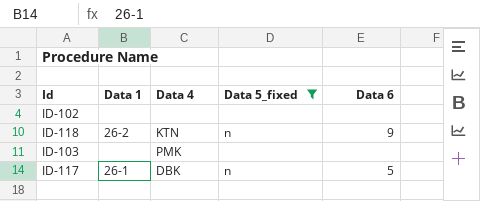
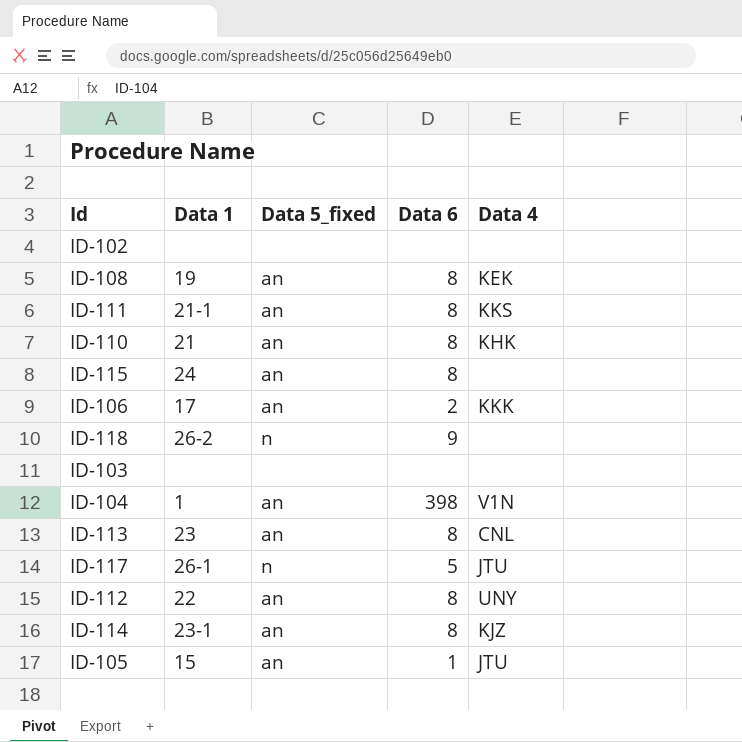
filter: Data 5_fixed != an -> none
column Data 4 | position: 3 -> 5
ID-118 | Data 4: KTN -> none
ID-103 | Data 4: PMK -> none
ID-117 | Data 4: DBK -> JTU

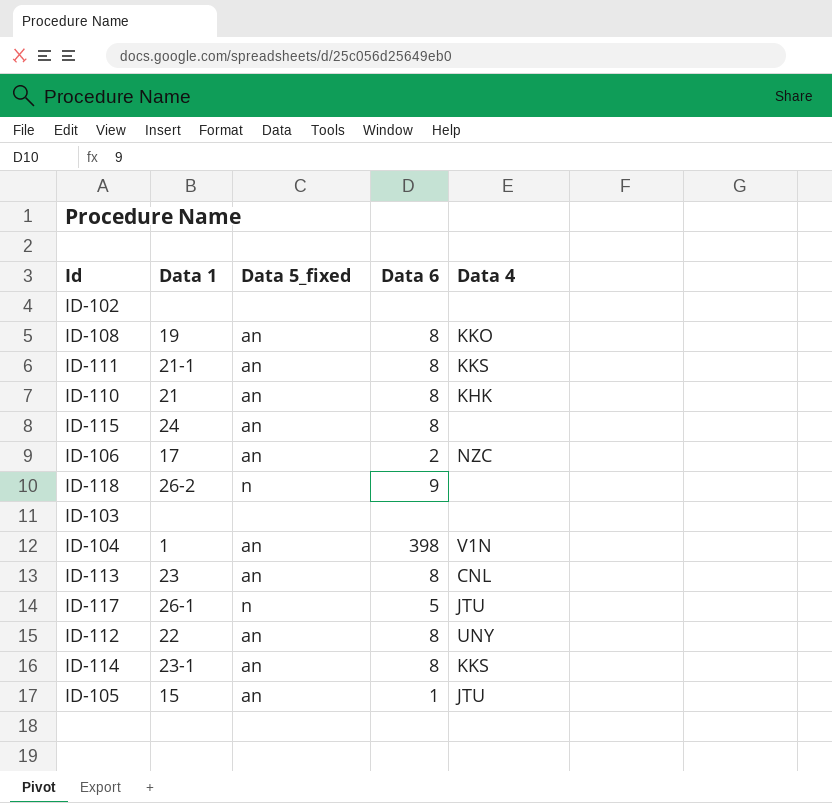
ID-108 | Data 4: KEK -> KKO
ID-106 | Data 4: KKK -> NZC
ID-114 | Data 4: KJZ -> KKS

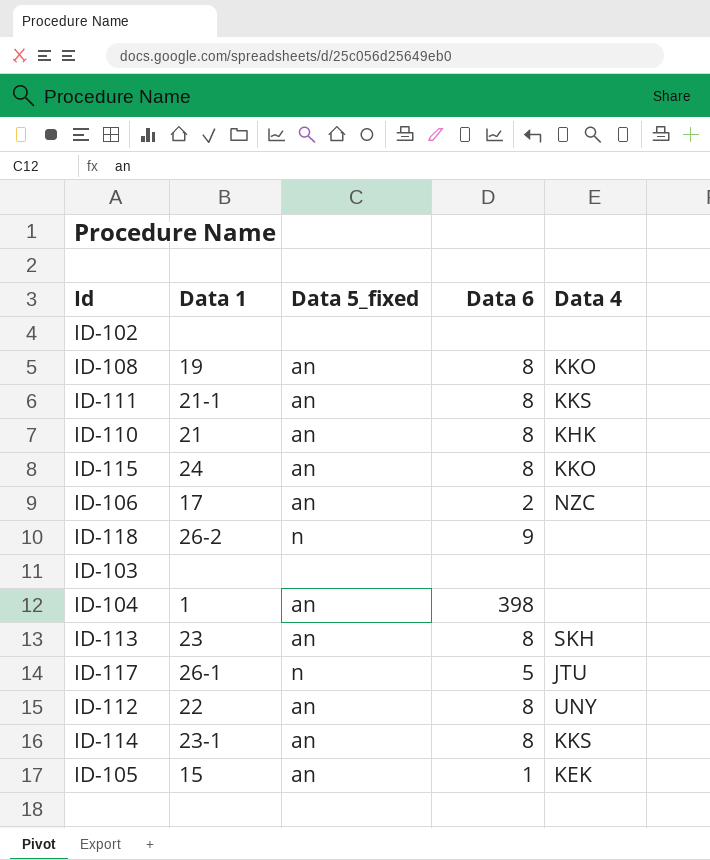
ID-115 | Data 4: none -> KKO
ID-104 | Data 4: V1N -> none
ID-113 | Data 4: CNL -> SKH
ID-105 | Data 4: JTU -> KEK

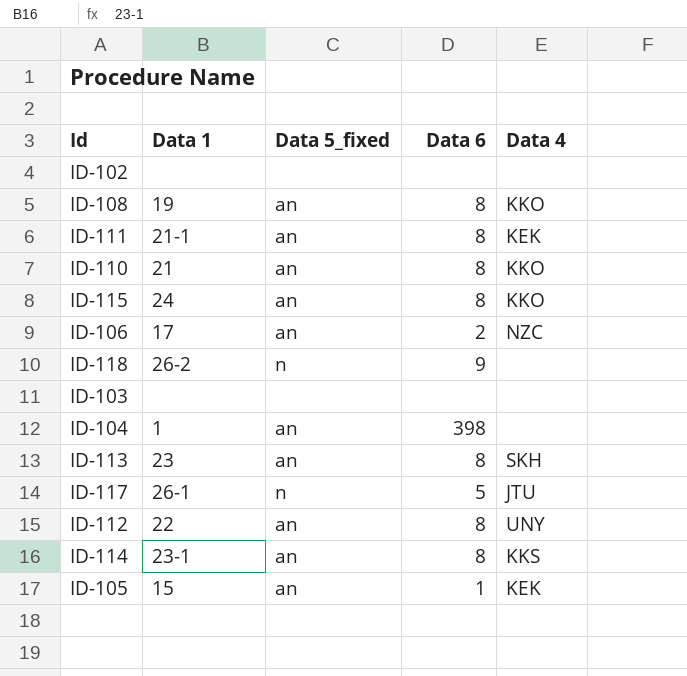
ID-111 | Data 4: KKS -> KEK
ID-110 | Data 4: KHK -> KKO

